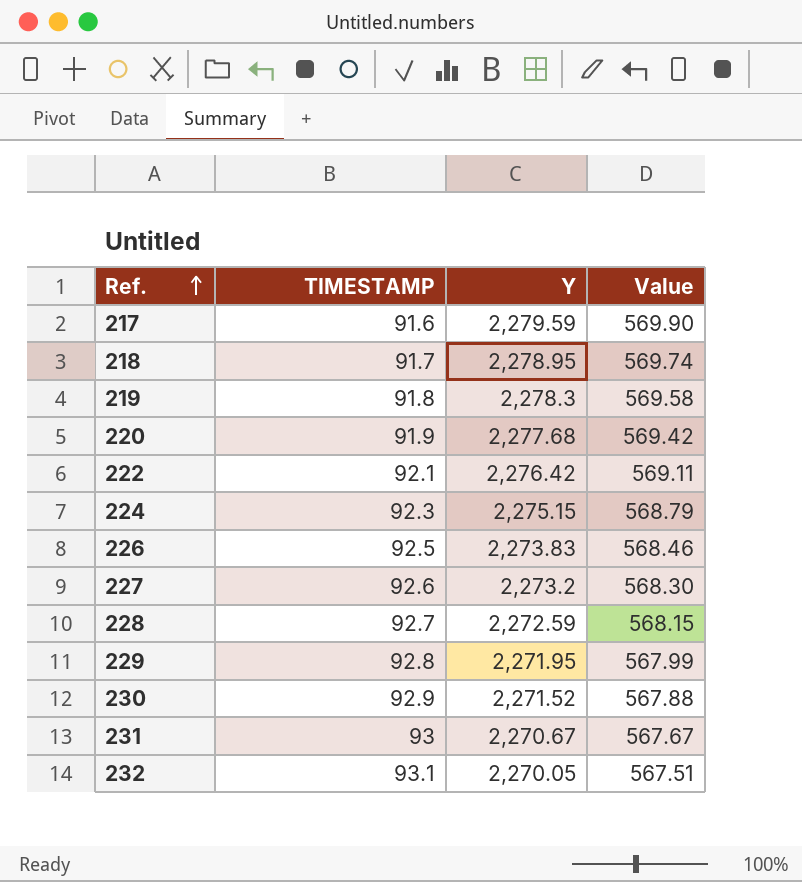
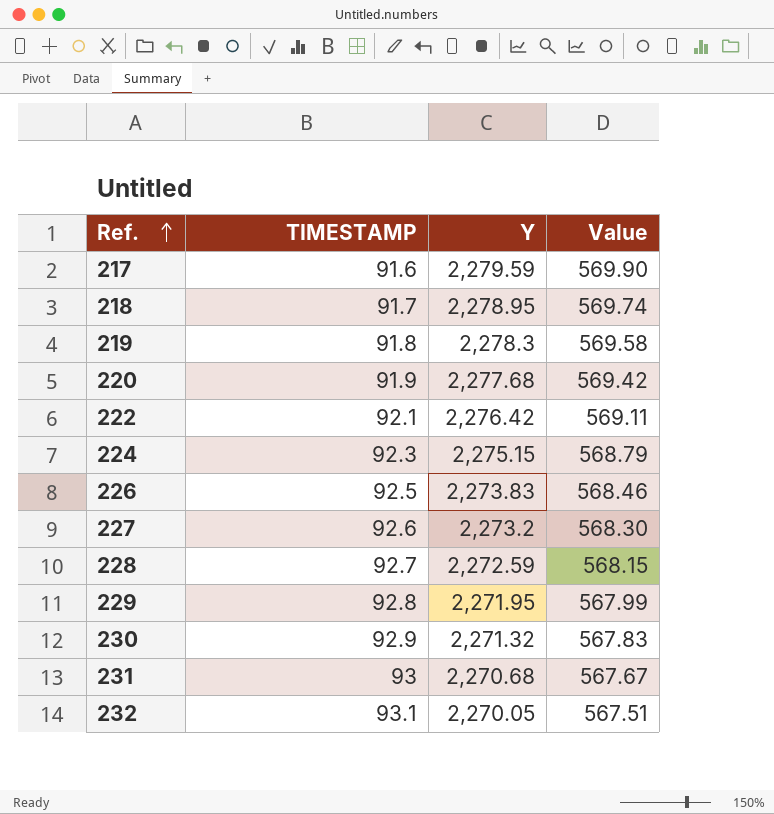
230 | Y: 2,271.52 -> 2,271.32
230 | Value: 567.88 -> 567.83
231 | Y: 2,270.67 -> 2,270.68

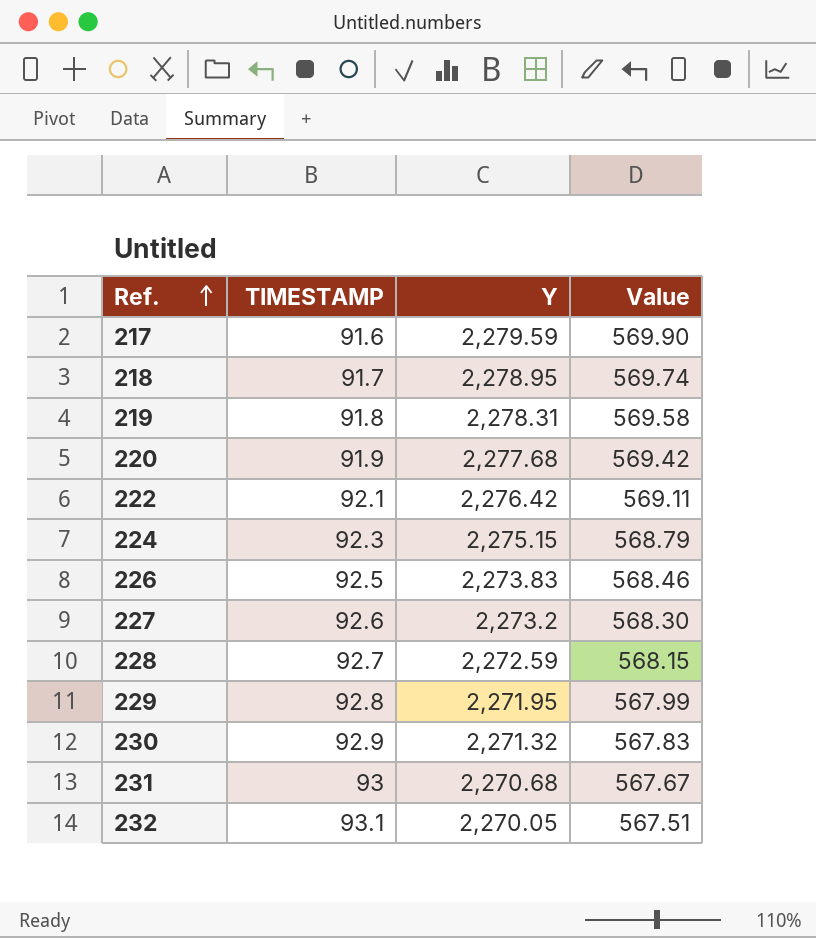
219 | Y: 2,278.3 -> 2,278.31

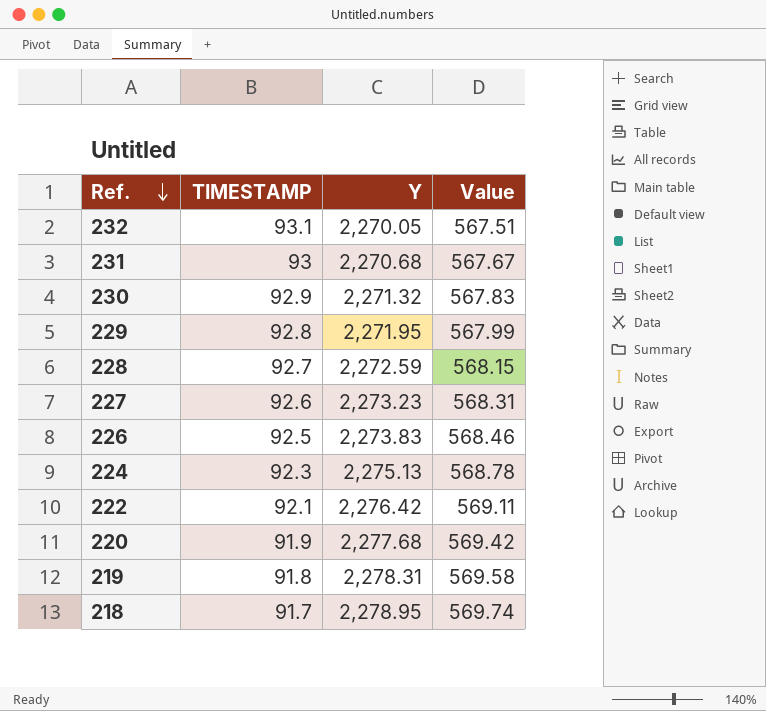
row order: Ref. ascending -> Ref. descending
row 217: 91.6 | 2,279.59 | 569.90 -> none
227 | Y: 2,273.2 -> 2,273.23
227 | Value: 568.30 -> 568.31
224 | Y: 2,275.15 -> 2,275.13
224 | Value: 568.79 -> 568.78

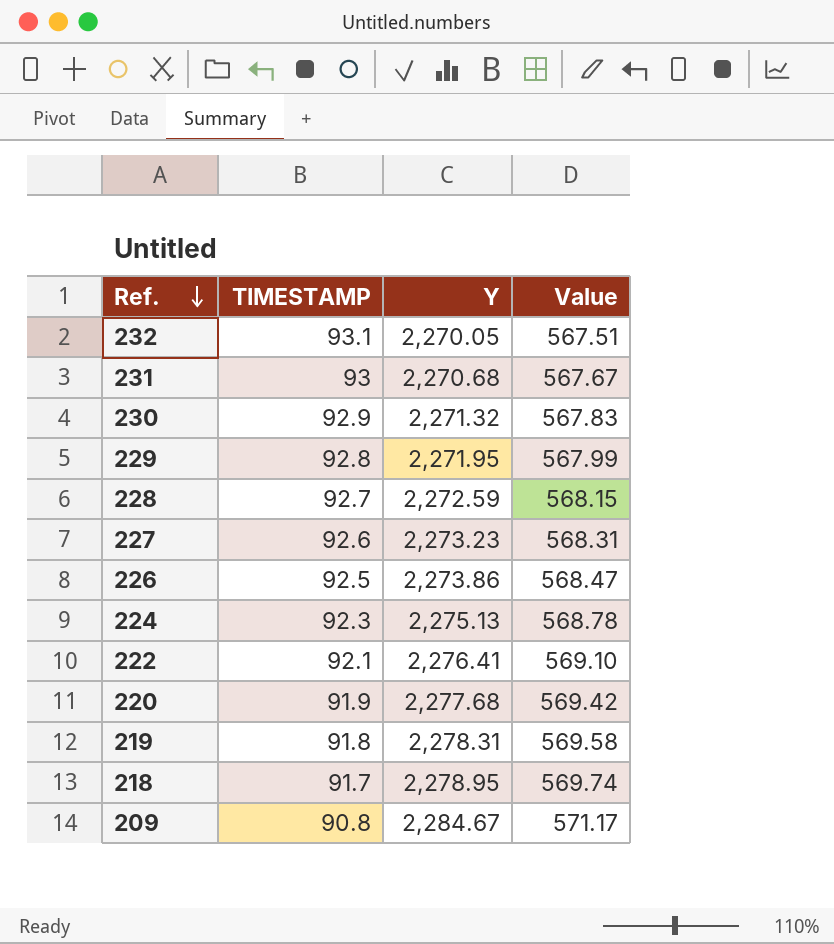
226 | Y: 2,273.83 -> 2,273.86
226 | Value: 568.46 -> 568.47
222 | Y: 2,276.42 -> 2,276.41
222 | Value: 569.11 -> 569.10
row 209: none -> 90.8 | 2,284.67 | 571.17

